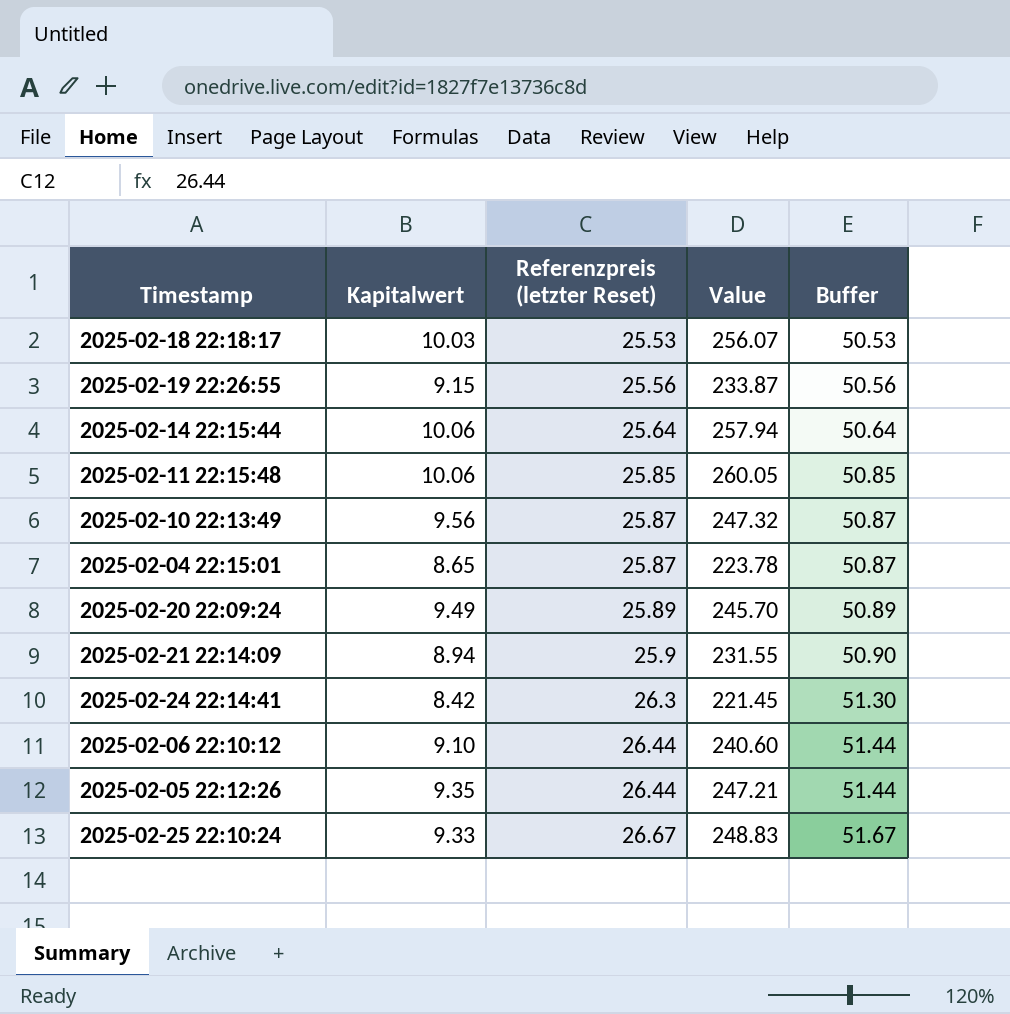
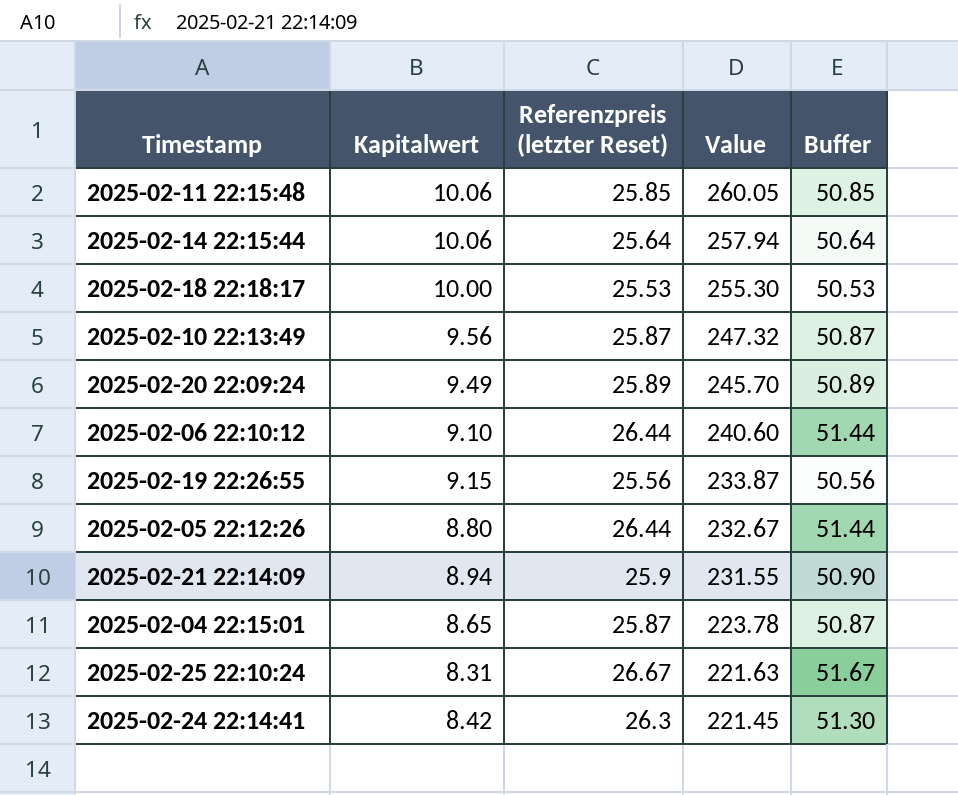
row order: Referenzpreis (letzter Reset) ascending -> Value descending
2025-02-18 22:18:17 | Kapitalwert: 10.03 -> 10.00
2025-02-18 22:18:17 | Value: 256.07 -> 255.30
2025-02-05 22:12:26 | Kapitalwert: 9.35 -> 8.80
2025-02-05 22:12:26 | Value: 247.21 -> 232.67
2025-02-25 22:10:24 | Kapitalwert: 9.33 -> 8.31
2025-02-25 22:10:24 | Value: 248.83 -> 221.63

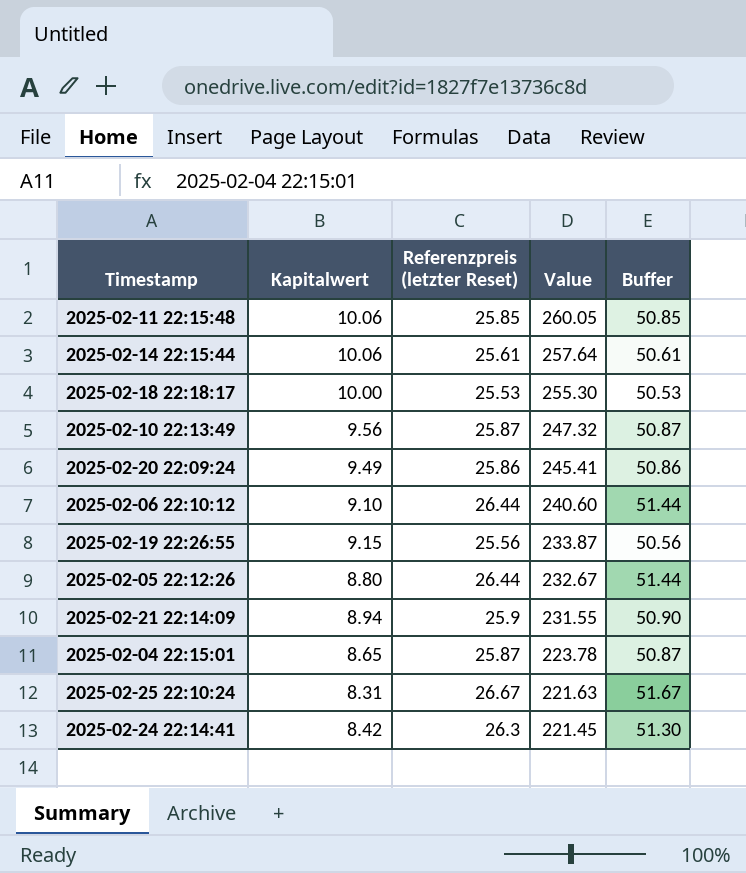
2025-02-14 22:15:44 | Referenzpreis (letzter Reset): 25.64 -> 25.61
2025-02-14 22:15:44 | Value: 257.94 -> 257.64
2025-02-14 22:15:44 | Buffer: 50.64 -> 50.61
2025-02-20 22:09:24 | Referenzpreis (letzter Reset): 25.89 -> 25.86
2025-02-20 22:09:24 | Value: 245.70 -> 245.41
2025-02-20 22:09:24 | Buffer: 50.89 -> 50.86

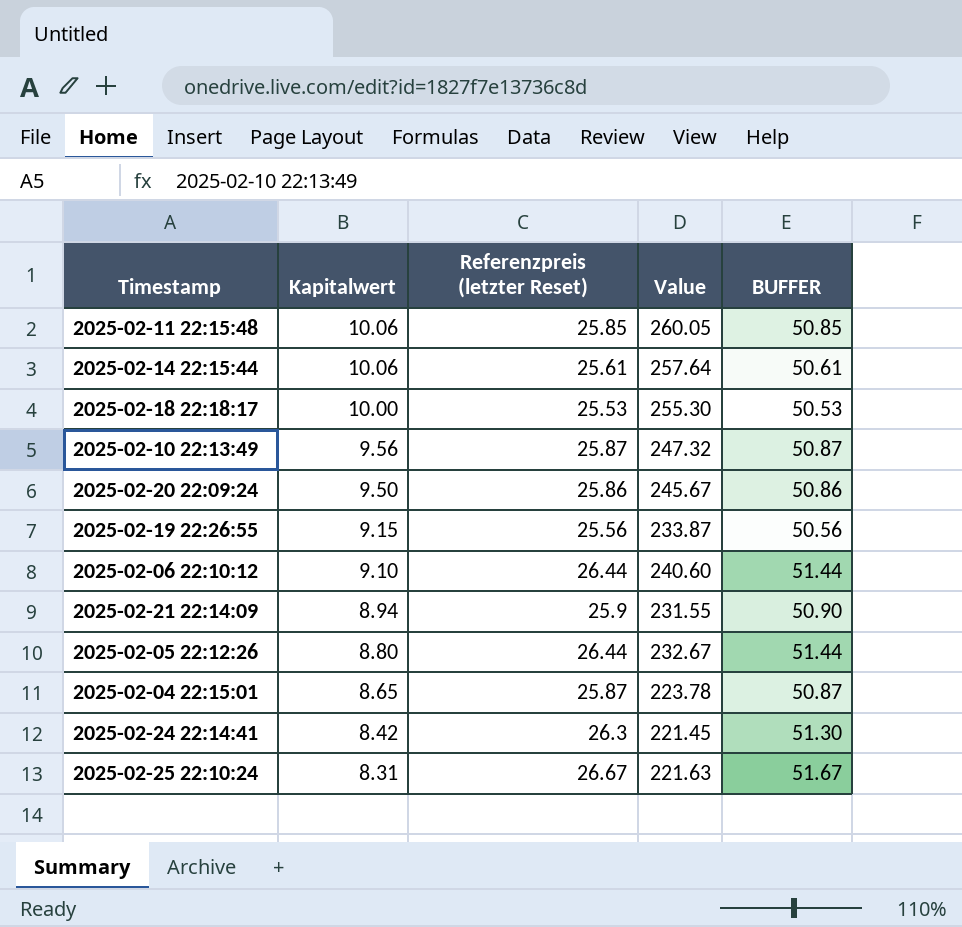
row order: Value descending -> Kapitalwert descending
column name: Buffer -> BUFFER
2025-02-20 22:09:24 | Kapitalwert: 9.49 -> 9.50
2025-02-20 22:09:24 | Value: 245.41 -> 245.67

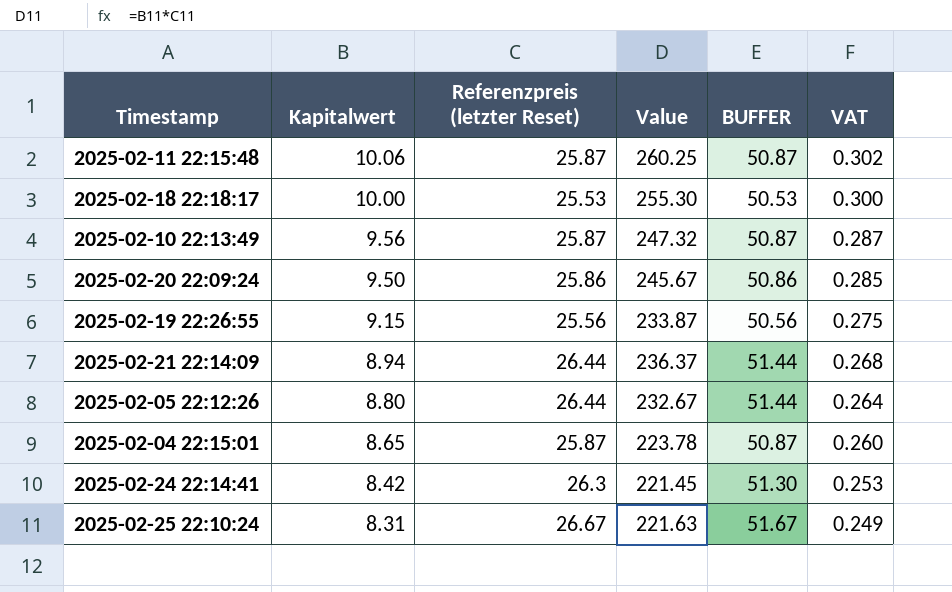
column VAT | formula: none -> [Kapitalwert] * 0.03
row 2025-02-14 22:15:44: 10.06 | 25.61 | 257.64 | 50.61 -> none
row 2025-02-06 22:10:12: 9.10 | 26.44 | 240.60 | 51.44 -> none
2025-02-11 22:15:48 | Referenzpreis (letzter Reset): 25.85 -> 25.87
2025-02-11 22:15:48 | Value: 260.05 -> 260.25
2025-02-11 22:15:48 | BUFFER: 50.85 -> 50.87
2025-02-21 22:14:09 | Referenzpreis (letzter Reset): 25.9 -> 26.44
2025-02-21 22:14:09 | Value: 231.55 -> 236.37
2025-02-21 22:14:09 | BUFFER: 50.90 -> 51.44

